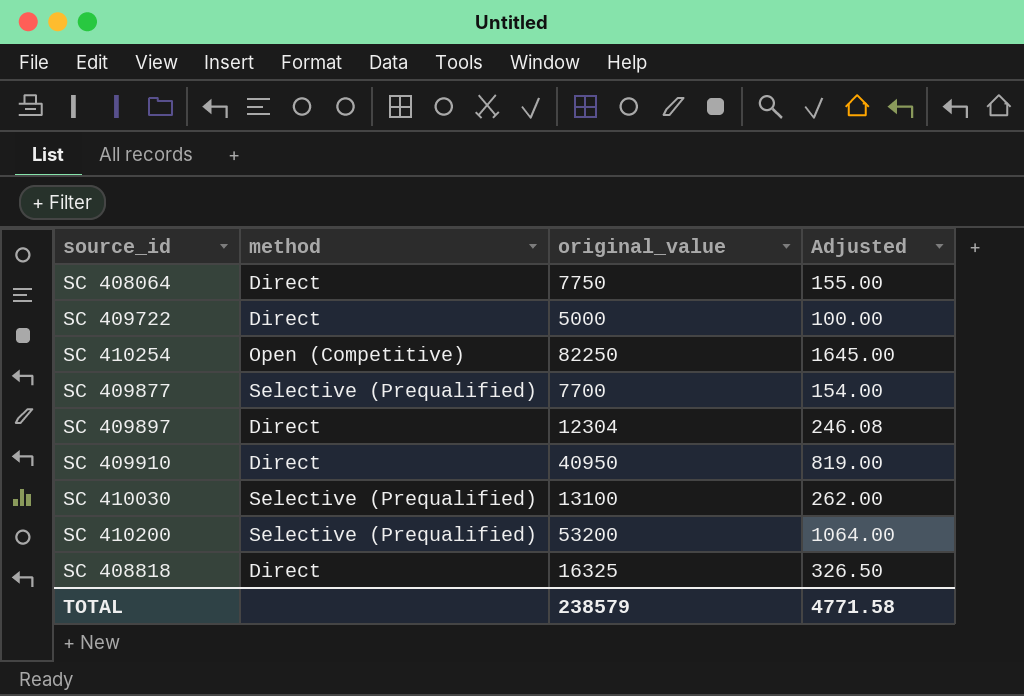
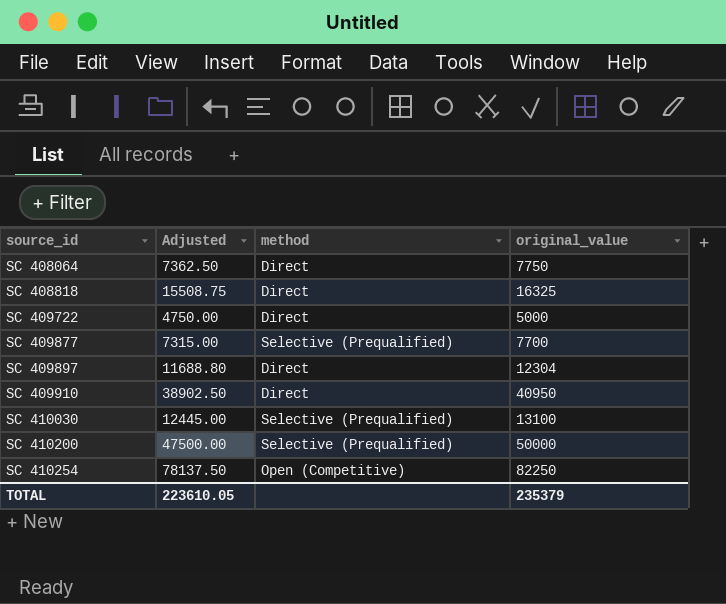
row order: none -> source_id ascending
column Adjusted | formula: [original_value] * 0.02 -> [original_value] * 0.95
column Adjusted | position: 4 -> 2
SC 410200 | original_value: 53200 -> 50000
TOTAL | Adjusted: 4771.58 -> 223610.05
TOTAL | original_value: 238579 -> 235379

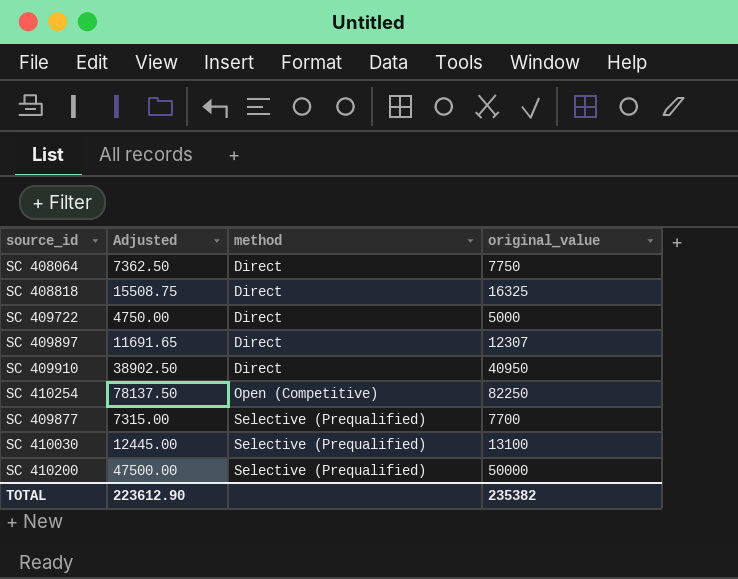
row order: source_id ascending -> method ascending
SC 409897 | Adjusted: 11688.80 -> 11691.65
SC 409897 | original_value: 12304 -> 12307
TOTAL | Adjusted: 223610.05 -> 223612.90
TOTAL | original_value: 235379 -> 235382

